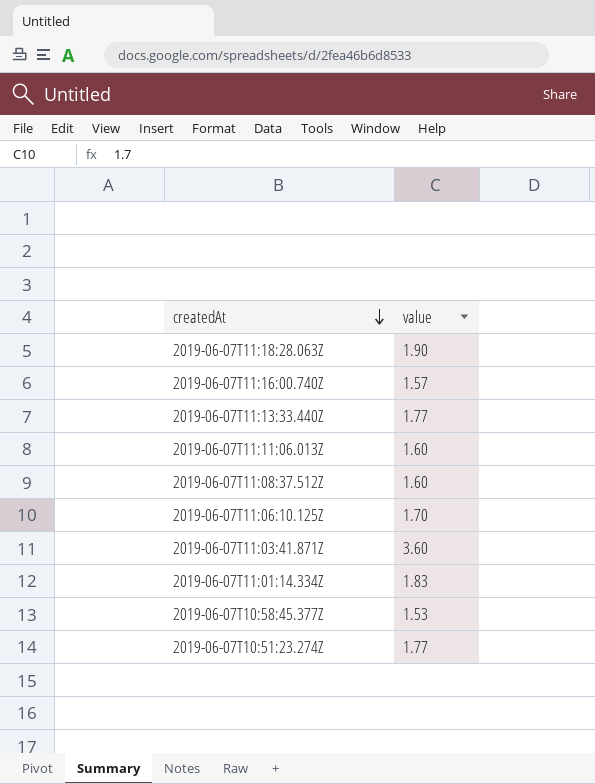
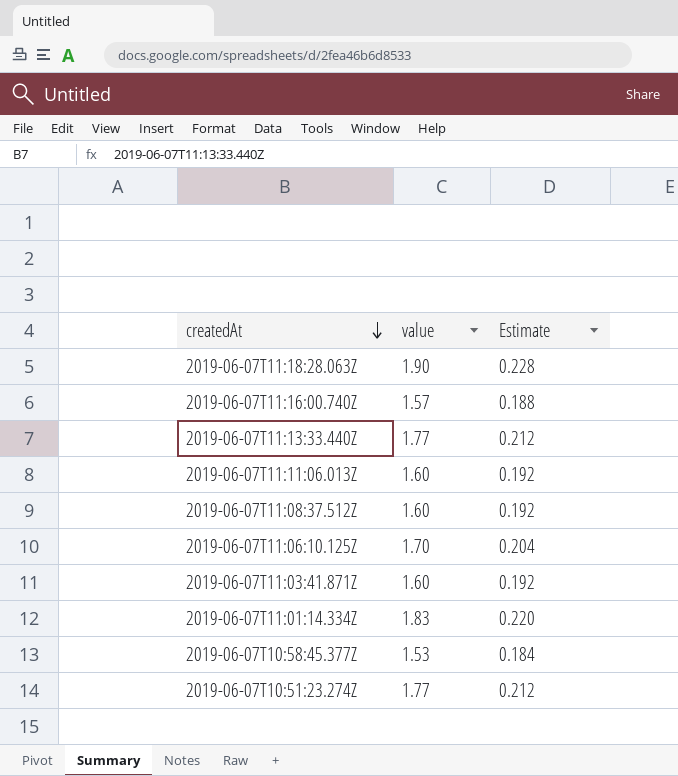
column Estimate | formula: none -> [value] * 0.12
2019-06-07T11:03:41.871Z | value: 3.60 -> 1.60

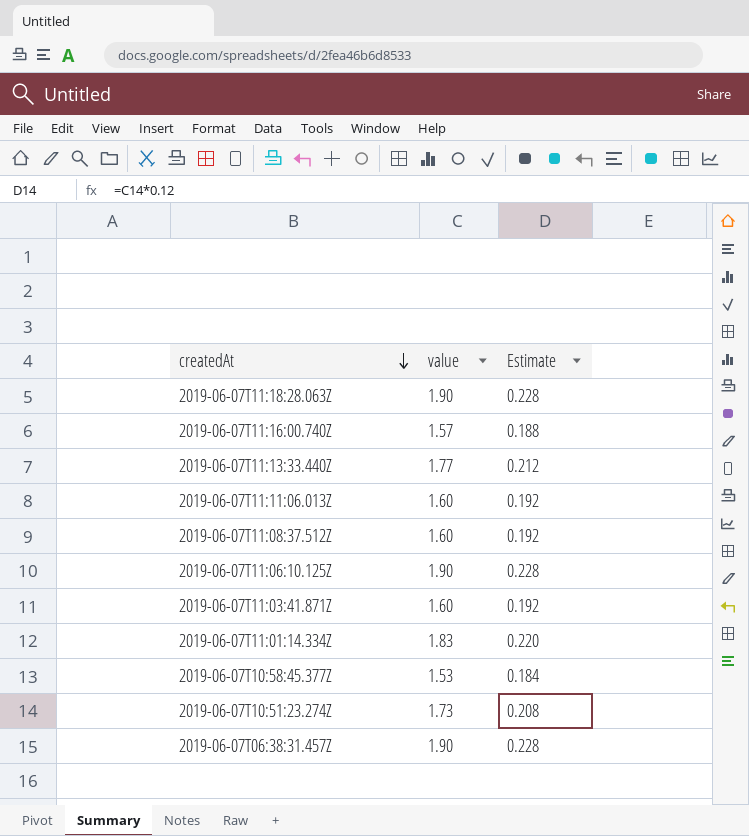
2019-06-07T11:06:10.125Z | value: 1.70 -> 1.90
2019-06-07T11:06:10.125Z | Estimate: 0.204 -> 0.228
2019-06-07T10:51:23.274Z | value: 1.77 -> 1.73
2019-06-07T10:51:23.274Z | Estimate: 0.212 -> 0.208
row 2019-06-07T06:38:31.457Z: none -> 1.90 | 0.228

